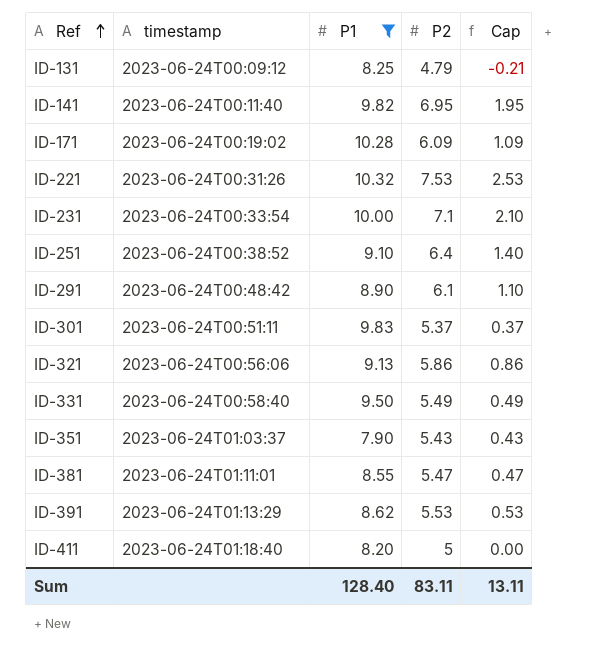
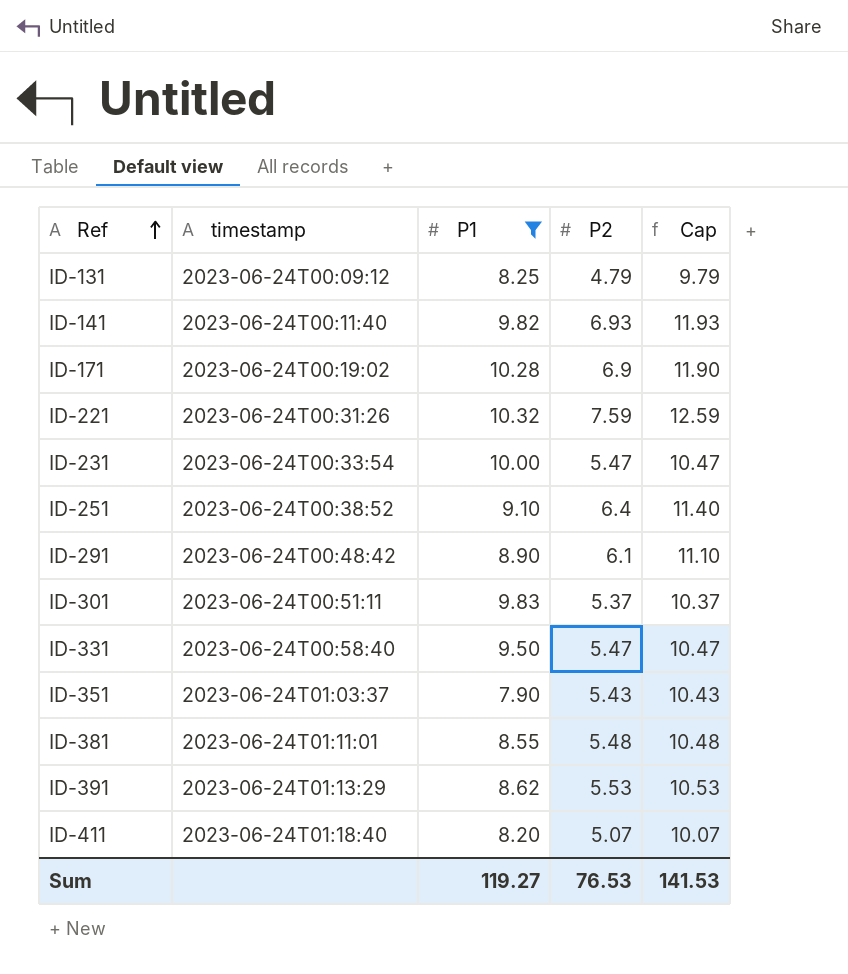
column Cap | formula: [P2] - 5 -> [P2] + 5
row ID-321: 2023-06-24T00:56:06 | 9.13 | 5.86 | 0.86 -> none
ID-141 | P2: 6.95 -> 6.93
ID-171 | P2: 6.09 -> 6.9
ID-221 | P2: 7.53 -> 7.59
ID-231 | P2: 7.1 -> 5.47
ID-331 | P2: 5.49 -> 5.47
ID-381 | P2: 5.47 -> 5.48
ID-411 | P2: 5 -> 5.07
Sum | P1: 128.40 -> 119.27
Sum | P2: 83.11 -> 76.53
Sum | Cap: 13.11 -> 141.53

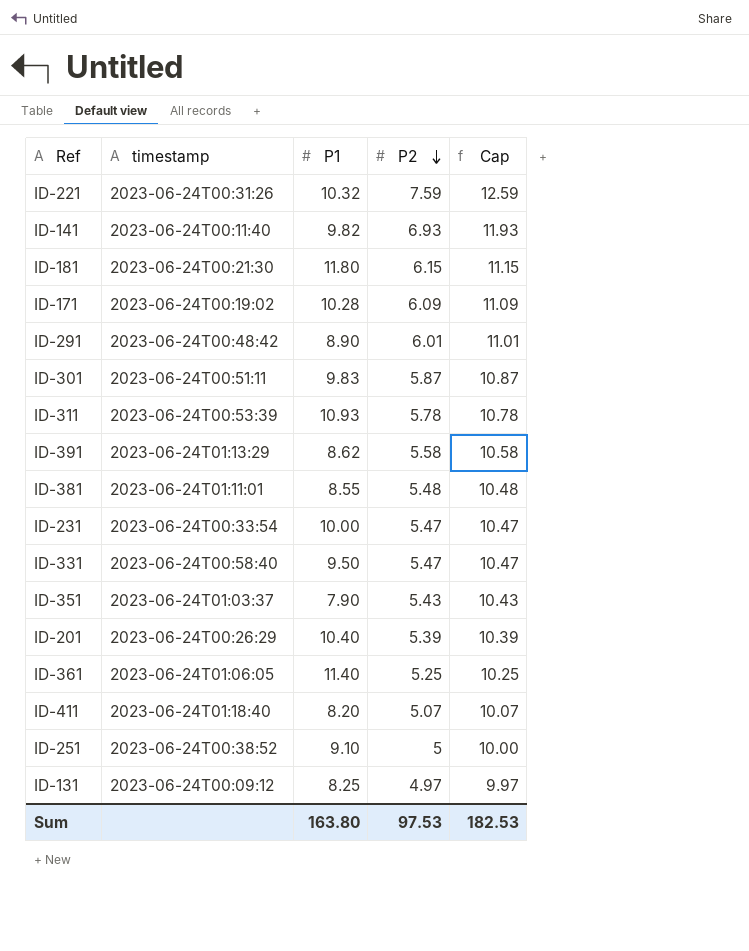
filter: P1 <= 10.32 -> none
row order: Ref ascending -> P2 descending
ID-171 | P2: 6.9 -> 6.09
ID-171 | Cap: 11.90 -> 11.09
ID-291 | P2: 6.1 -> 6.01
ID-291 | Cap: 11.10 -> 11.01
ID-301 | P2: 5.37 -> 5.87
ID-301 | Cap: 10.37 -> 10.87
ID-391 | P2: 5.53 -> 5.58
ID-391 | Cap: 10.53 -> 10.58
ID-251 | P2: 6.4 -> 5
ID-251 | Cap: 11.40 -> 10.00
ID-131 | P2: 4.79 -> 4.97
ID-131 | Cap: 9.79 -> 9.97
Sum | P1: 119.27 -> 163.80
Sum | P2: 76.53 -> 97.53
Sum | Cap: 141.53 -> 182.53

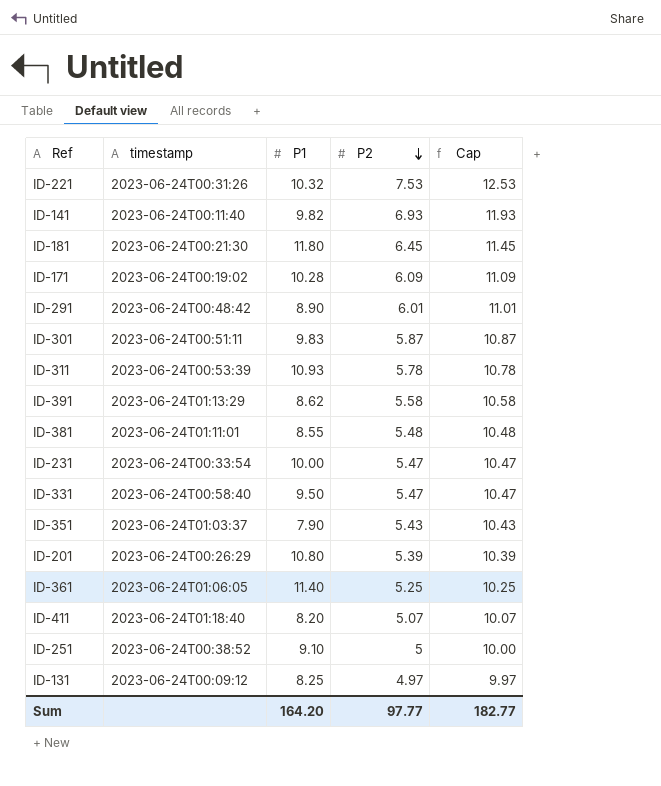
ID-221 | P2: 7.59 -> 7.53
ID-221 | Cap: 12.59 -> 12.53
ID-181 | P2: 6.15 -> 6.45
ID-181 | Cap: 11.15 -> 11.45
ID-201 | P1: 10.40 -> 10.80
Sum | P1: 163.80 -> 164.20
Sum | P2: 97.53 -> 97.77
Sum | Cap: 182.53 -> 182.77

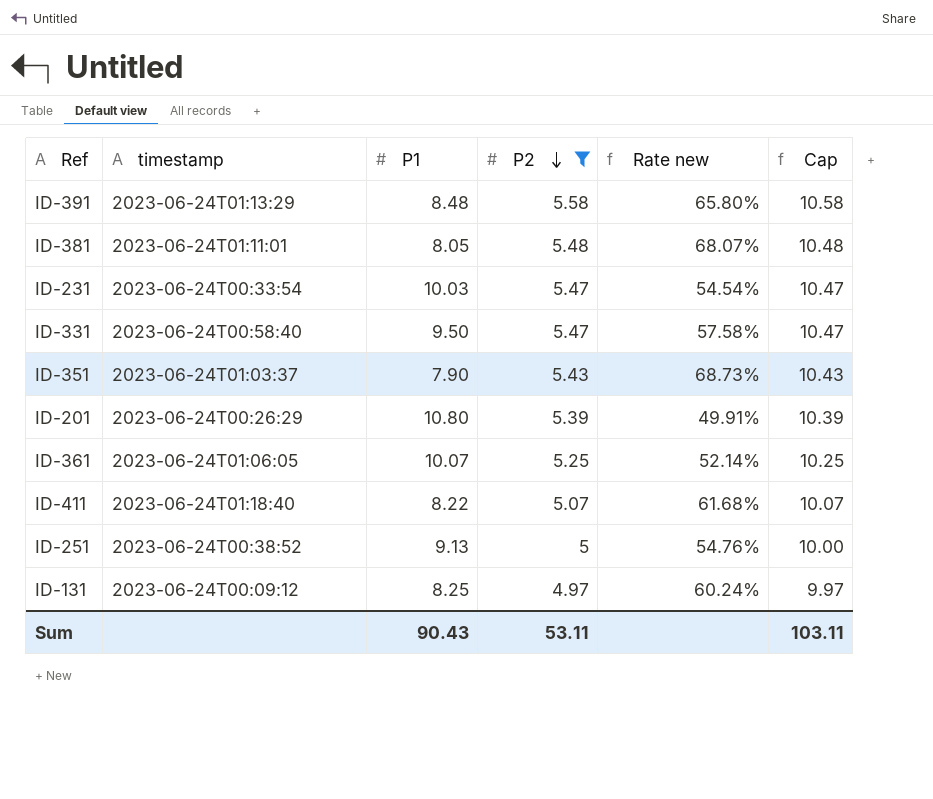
filter: none -> P2 <= 5.58
column Rate new | formula: none -> [P2] / [P1]
ID-391 | P1: 8.62 -> 8.48
ID-381 | P1: 8.55 -> 8.05
ID-231 | P1: 10.00 -> 10.03
ID-361 | P1: 11.40 -> 10.07
ID-411 | P1: 8.20 -> 8.22
ID-251 | P1: 9.10 -> 9.13
Sum | P1: 164.20 -> 90.43
Sum | P2: 97.77 -> 53.11
Sum | Cap: 182.77 -> 103.11

